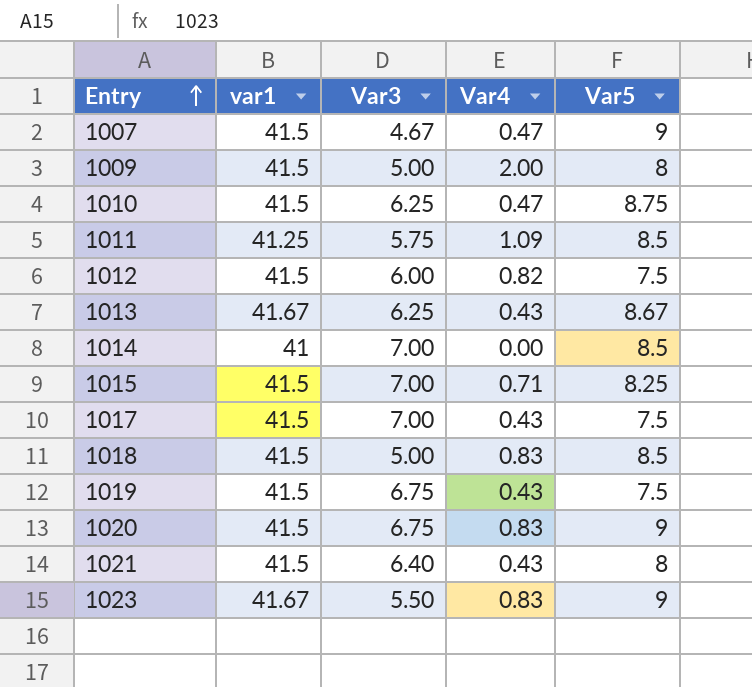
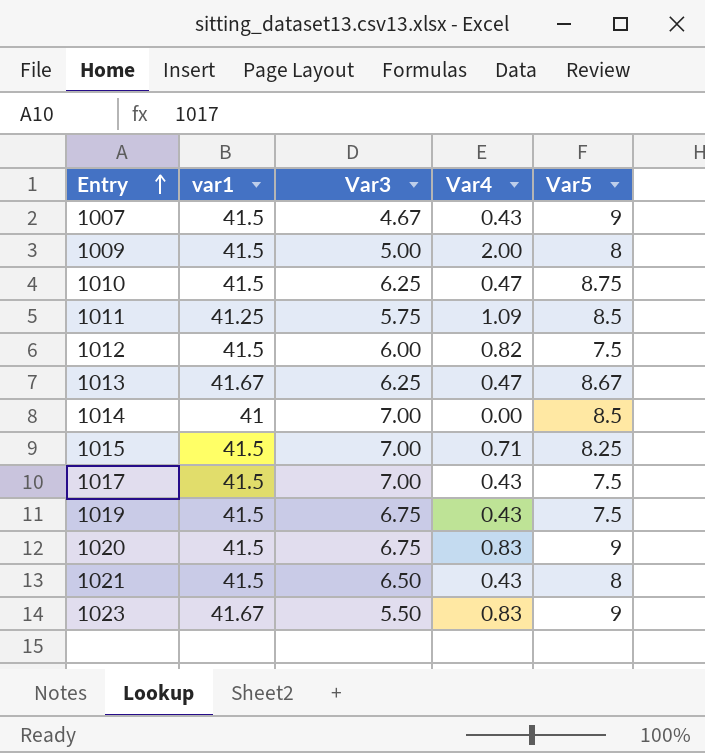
row 1018: 41.5 | 5.00 | 0.83 | 8.5 -> none
1007 | Var4: 0.47 -> 0.43
1013 | Var4: 0.43 -> 0.47
1021 | Var3: 6.40 -> 6.50

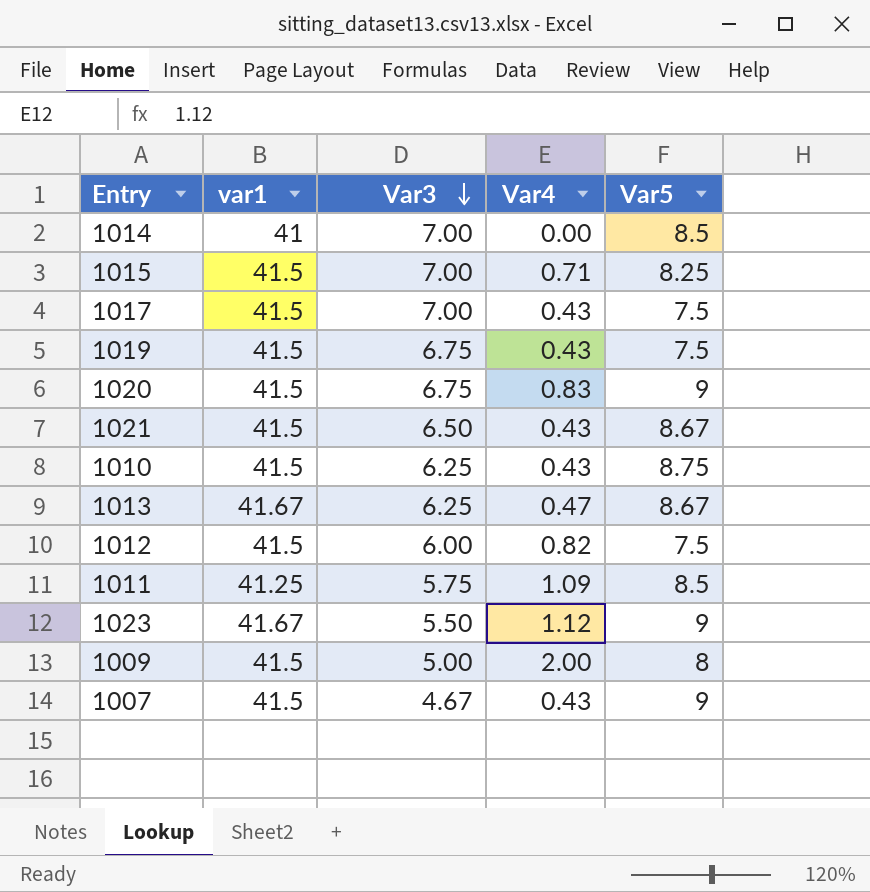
row order: Entry ascending -> Var3 descending
1021 | Var5: 8 -> 8.67
1010 | Var4: 0.47 -> 0.43
1023 | Var4: 0.83 -> 1.12

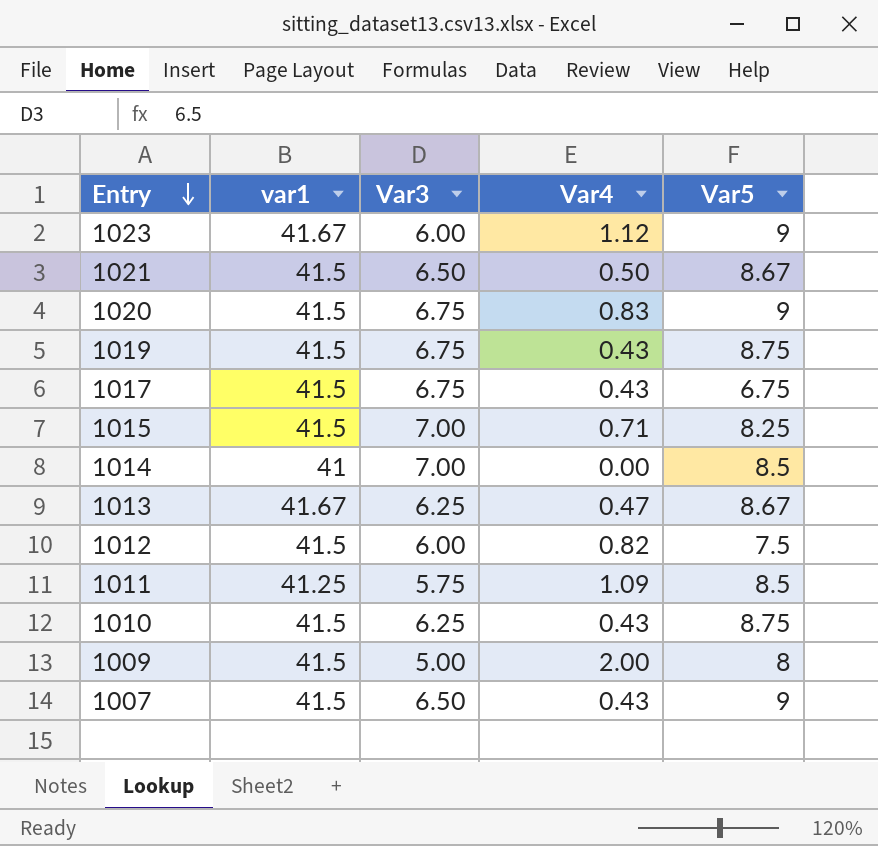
row order: Var3 descending -> Entry descending
1023 | Var3: 5.50 -> 6.00
1021 | Var4: 0.43 -> 0.50
1019 | Var5: 7.5 -> 8.75
1017 | Var3: 7.00 -> 6.75
1017 | Var5: 7.5 -> 6.75
1007 | Var3: 4.67 -> 6.50

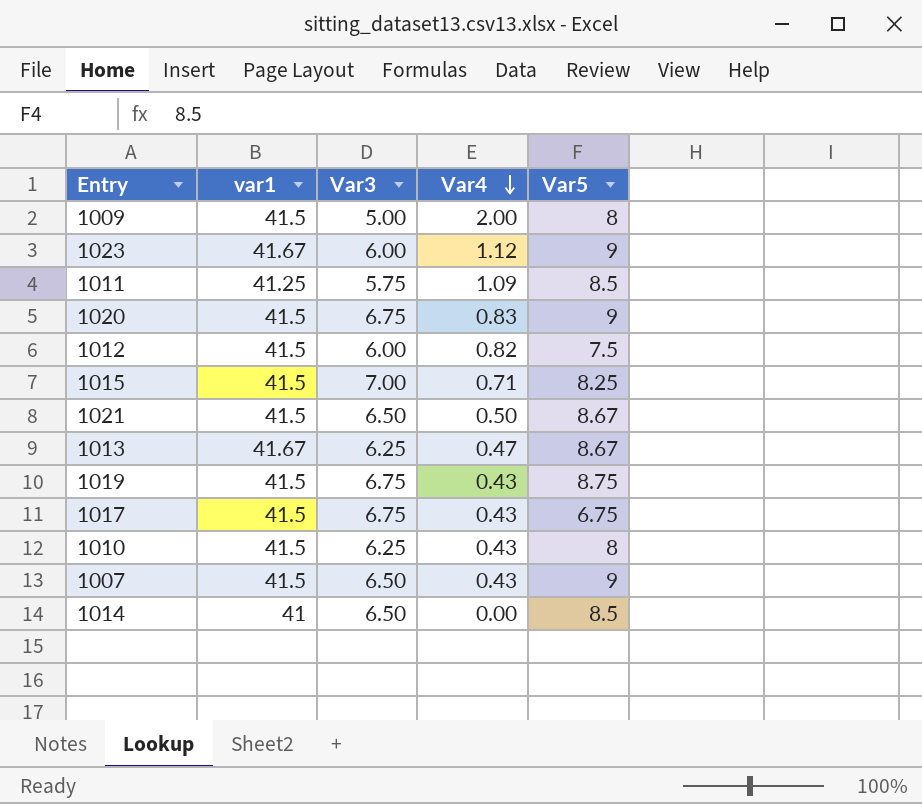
row order: Entry descending -> Var4 descending
1010 | Var5: 8.75 -> 8
1014 | Var3: 7.00 -> 6.50

